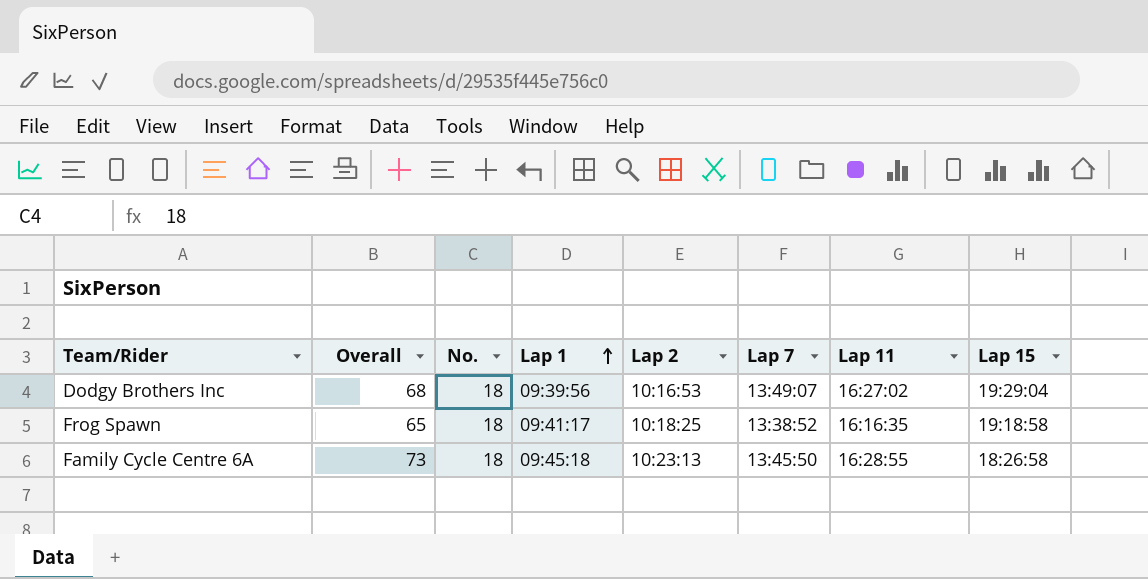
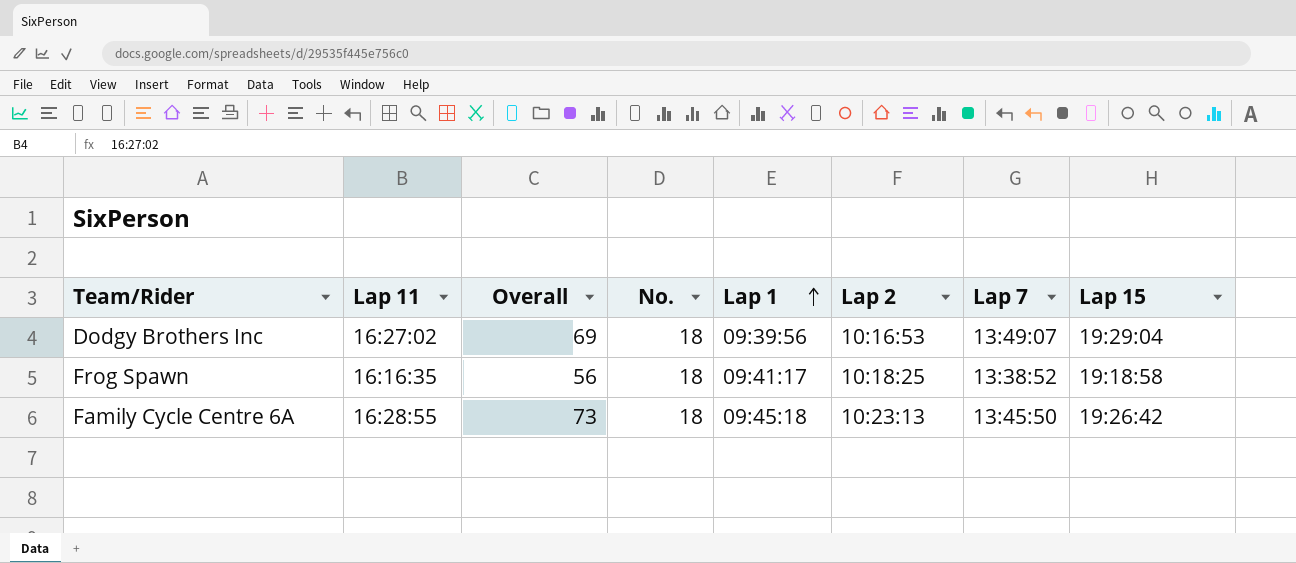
column Lap 11 | position: 7 -> 2
Dodgy Brothers Inc | Overall: 68 -> 69
Frog Spawn | Overall: 65 -> 56
Family Cycle Centre 6A | Lap 15: 18:26:58 -> 19:26:42

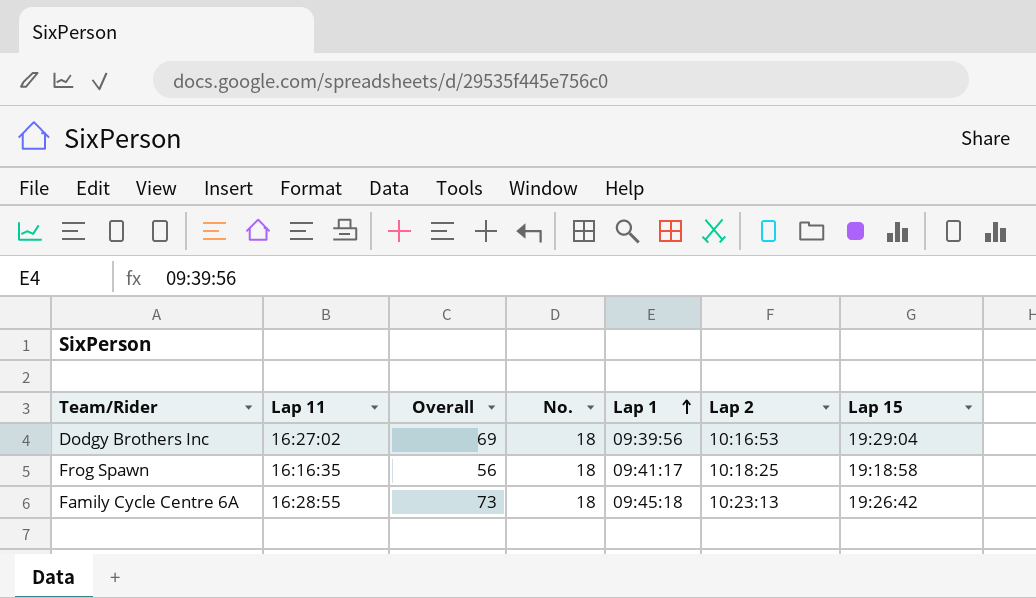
column Lap 7 | position: 7 -> none

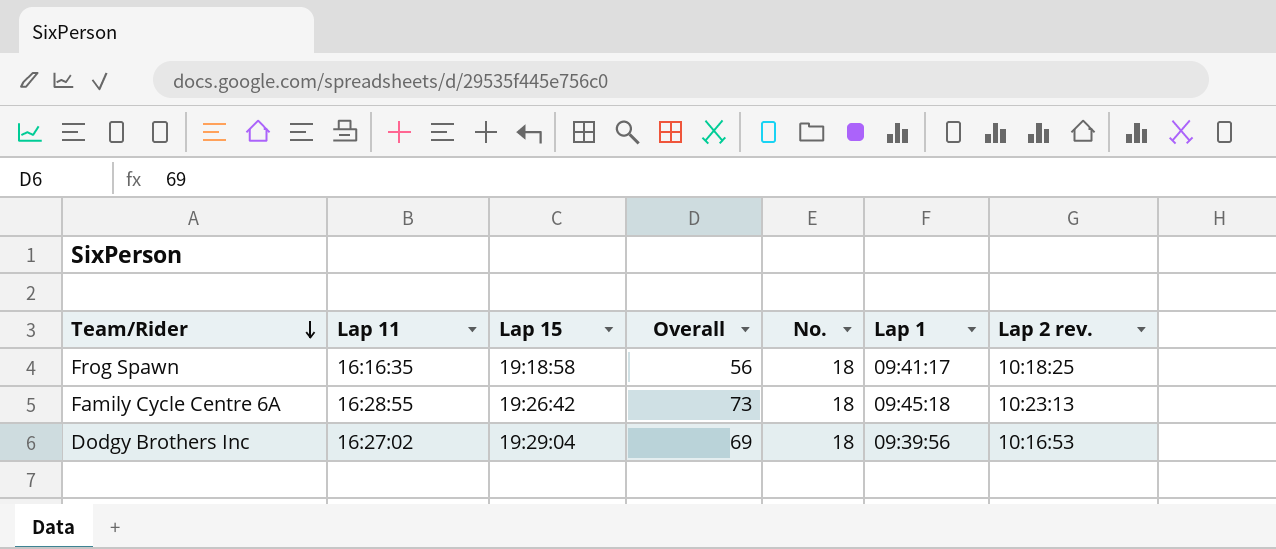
row order: Lap 1 ascending -> Team/Rider descending
column Lap 15 | position: 7 -> 3
column name: Lap 2 -> Lap 2 rev.

